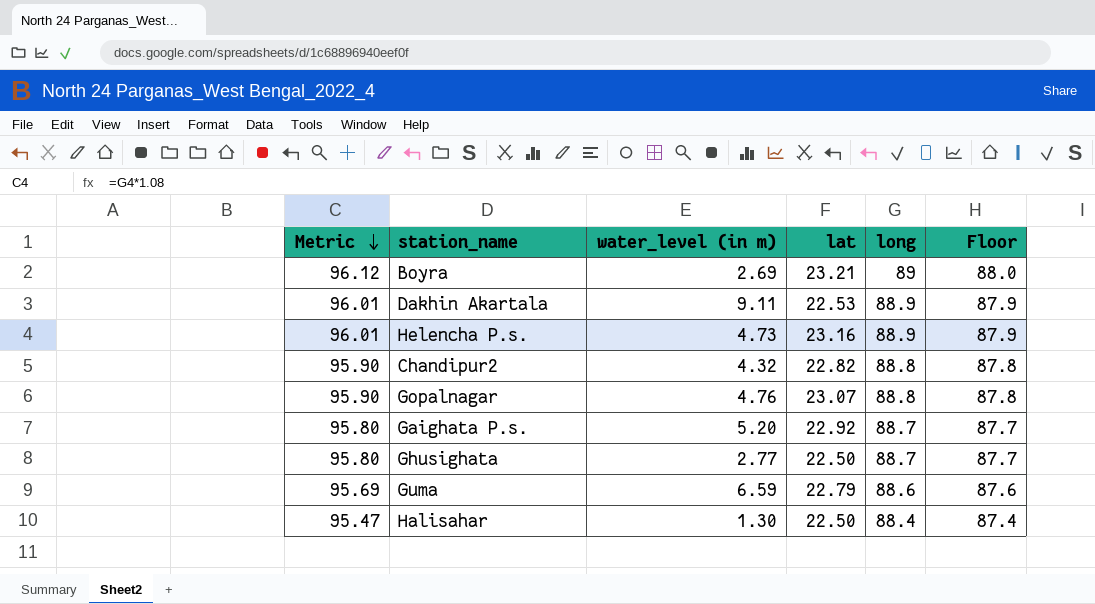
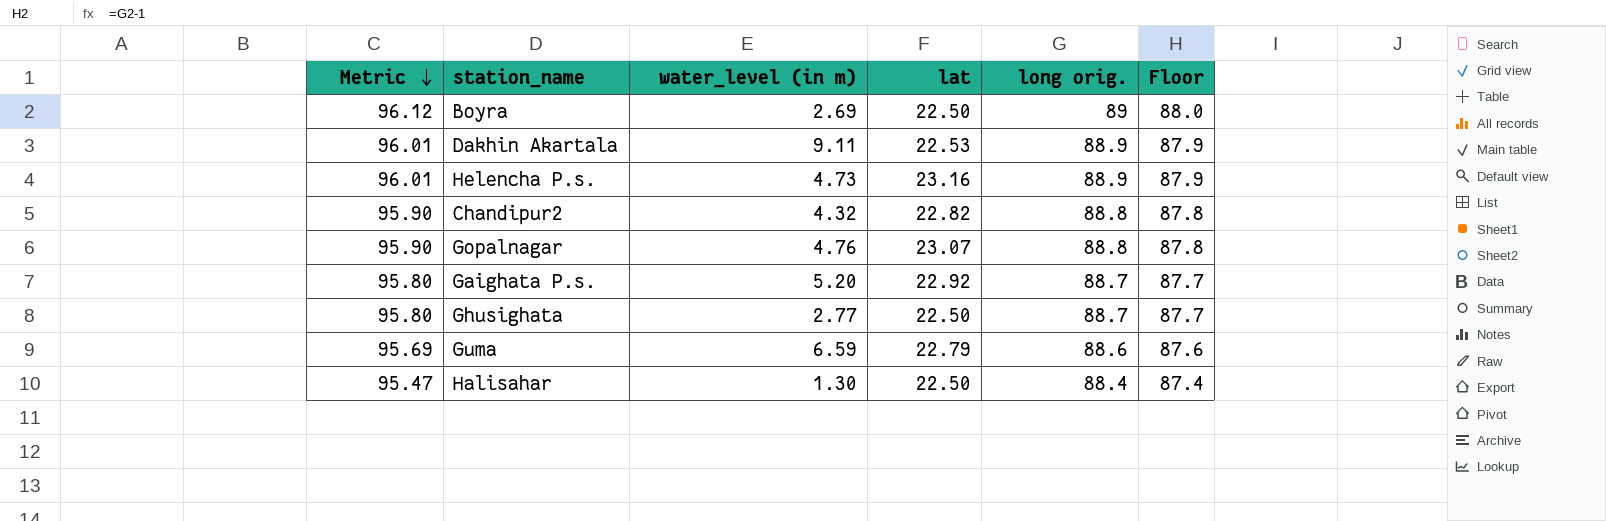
column name: long -> long orig.
Boyra | lat: 23.21 -> 22.50

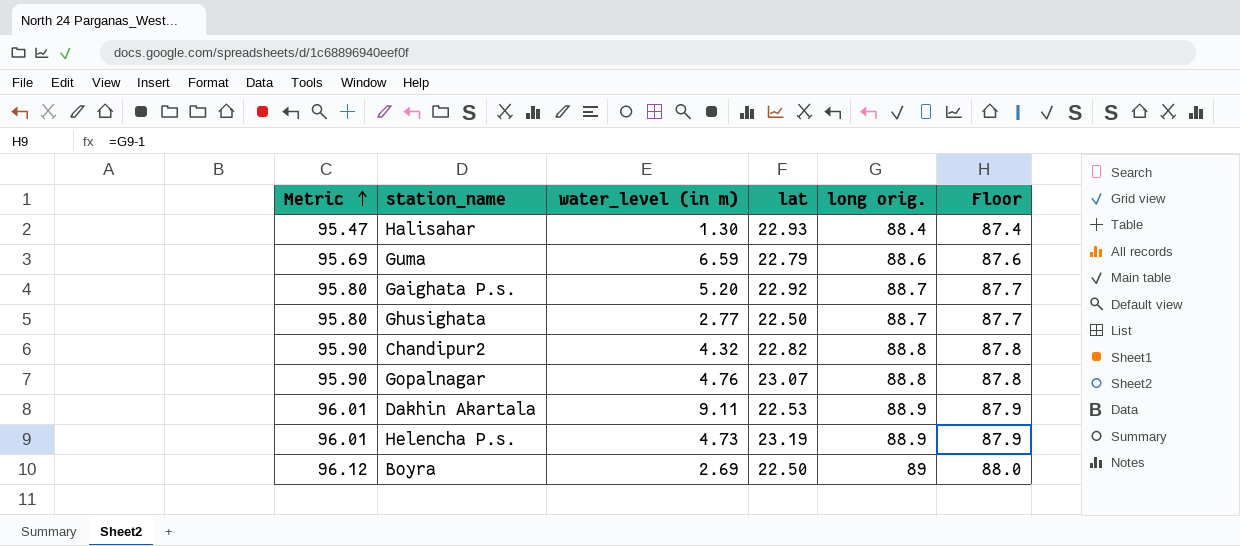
row order: Metric descending -> Metric ascending
Halisahar | lat: 22.50 -> 22.93
Helencha P.s. | lat: 23.16 -> 23.19

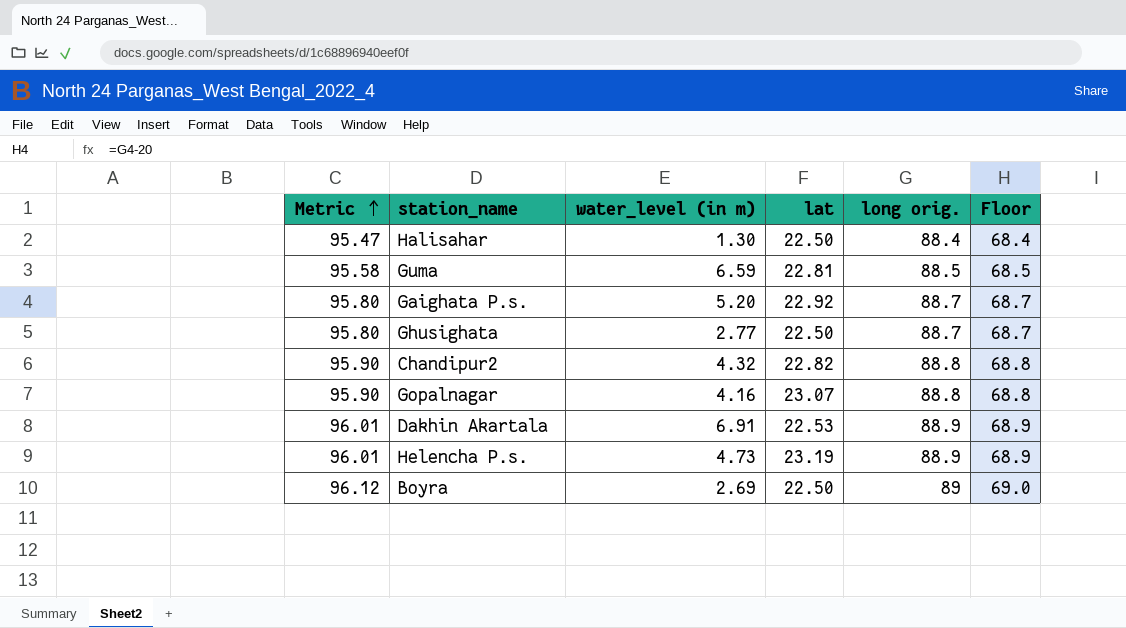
column Floor | formula: [long orig.] - 1 -> [long orig.] - 20
Halisahar | lat: 22.93 -> 22.50
Guma | Metric: 95.69 -> 95.58
Guma | lat: 22.79 -> 22.81
Guma | long orig.: 88.6 -> 88.5
Gopalnagar | water_level (in m): 4.76 -> 4.16
Dakhin Akartala | water_level (in m): 9.11 -> 6.91

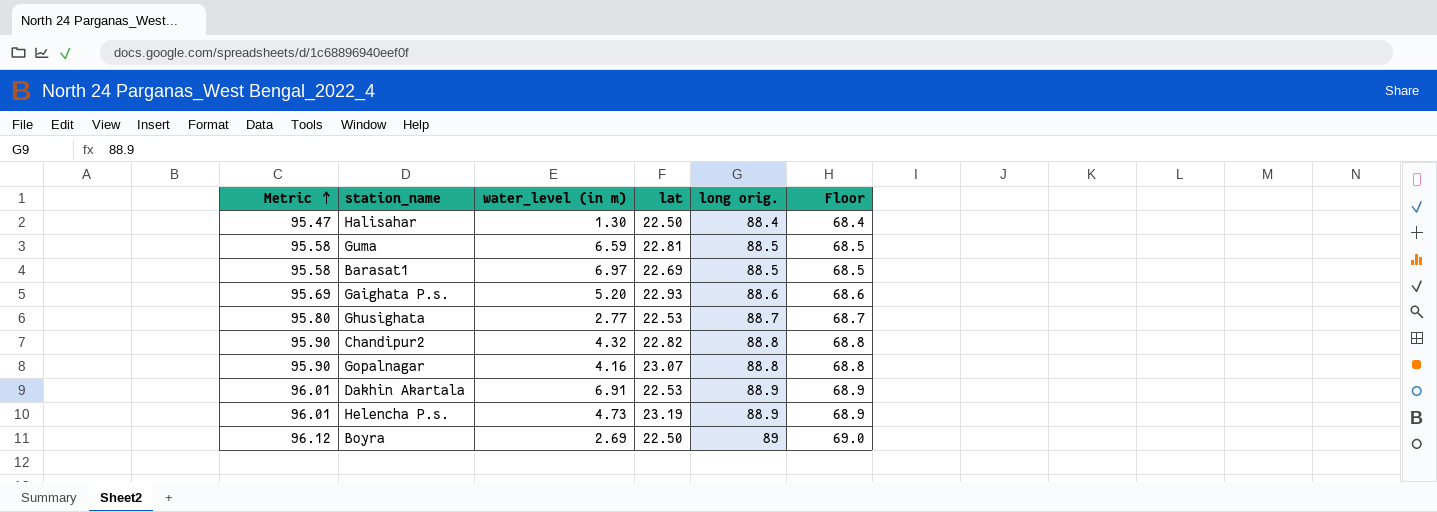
row Barasat1: none -> 95.58 | 6.97 | 22.69 | 88.5 | 68.5
Gaighata P.s. | Metric: 95.80 -> 95.69
Gaighata P.s. | lat: 22.92 -> 22.93
Gaighata P.s. | long orig.: 88.7 -> 88.6
Gaighata P.s. | Floor: 68.7 -> 68.6
Ghusighata | lat: 22.50 -> 22.53

